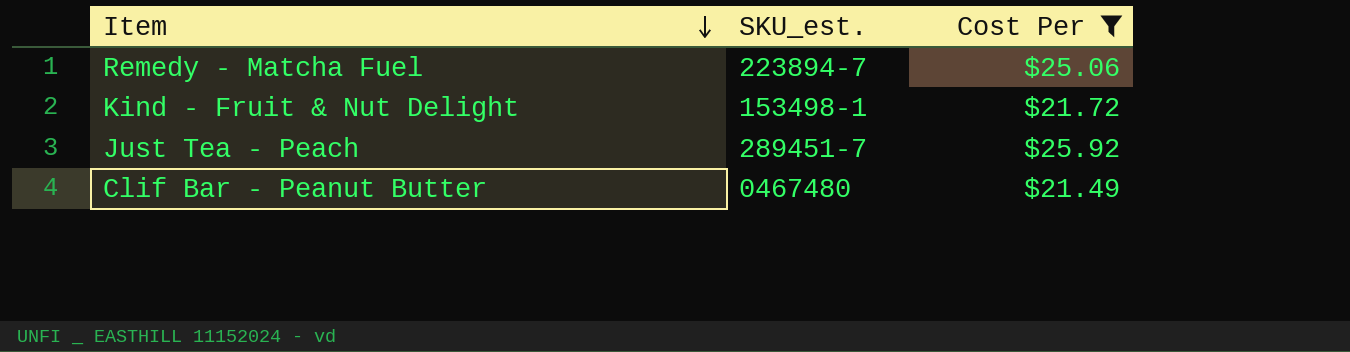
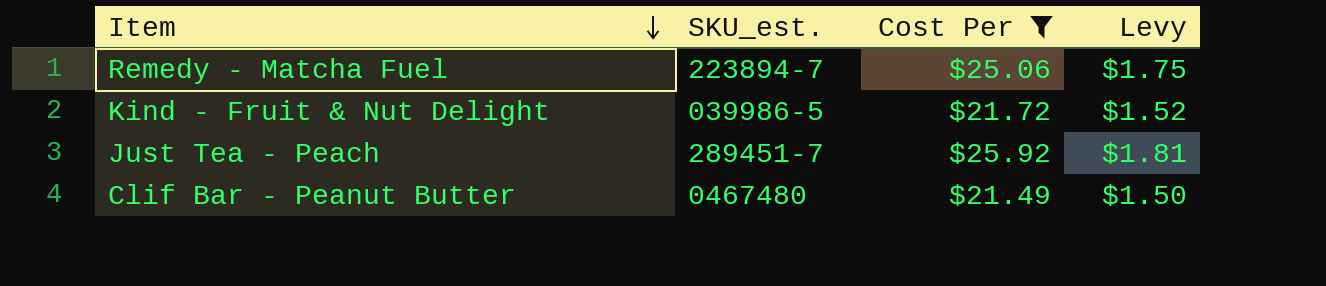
column Levy | formula: none -> [Cost Per] * 0.07
Kind - Fruit & Nut Delight | SKU_est.: 153498-1 -> 039986-5

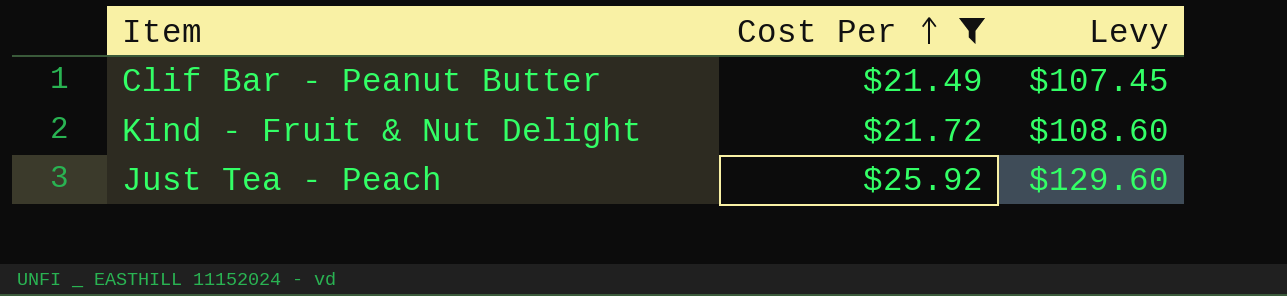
row order: Item descending -> Cost Per ascending
column SKU_est. | position: 2 -> none
column Levy | formula: [Cost Per] * 0.07 -> [Cost Per] * 5
row Remedy - Matcha Fuel: 223894-7 | $25.06 | $1.75 -> none

